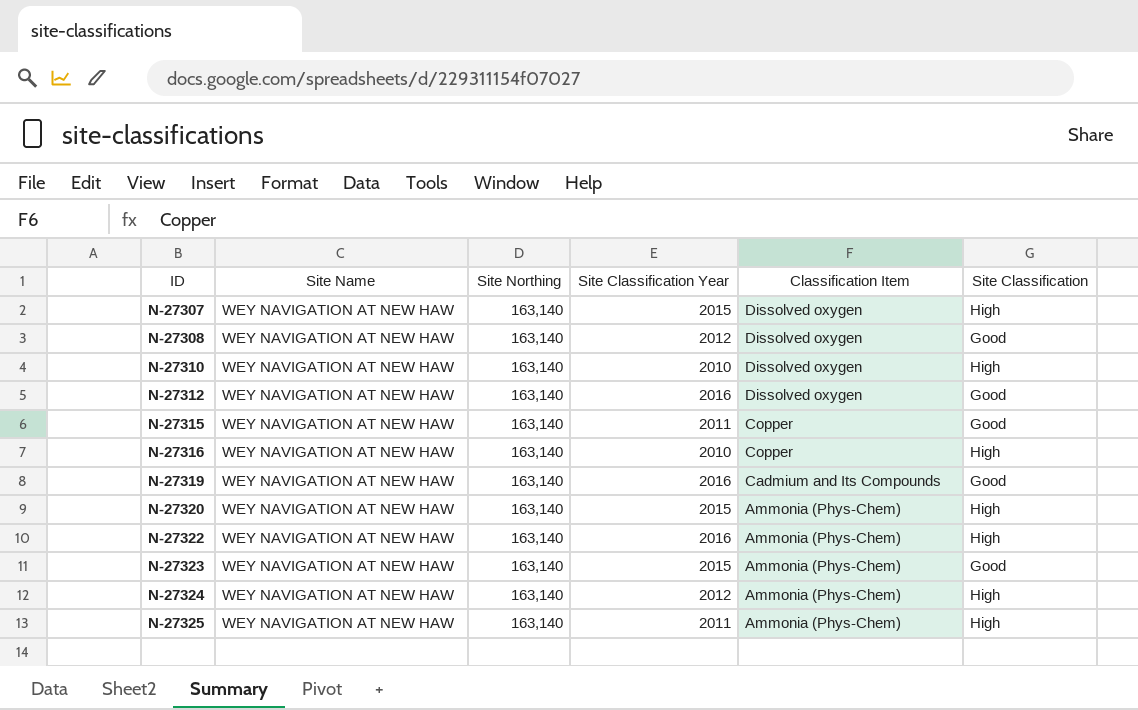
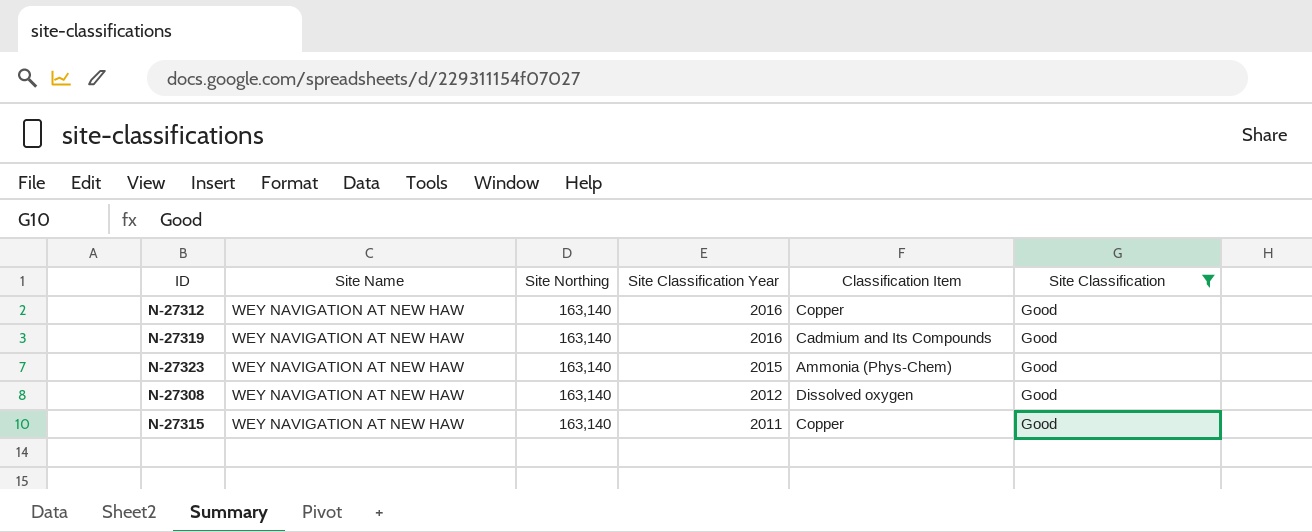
filter: none -> Site Classification = Good
row order: ID ascending -> Site Classification Year descending
N-27312 | Classification Item: Dissolved oxygen -> Copper

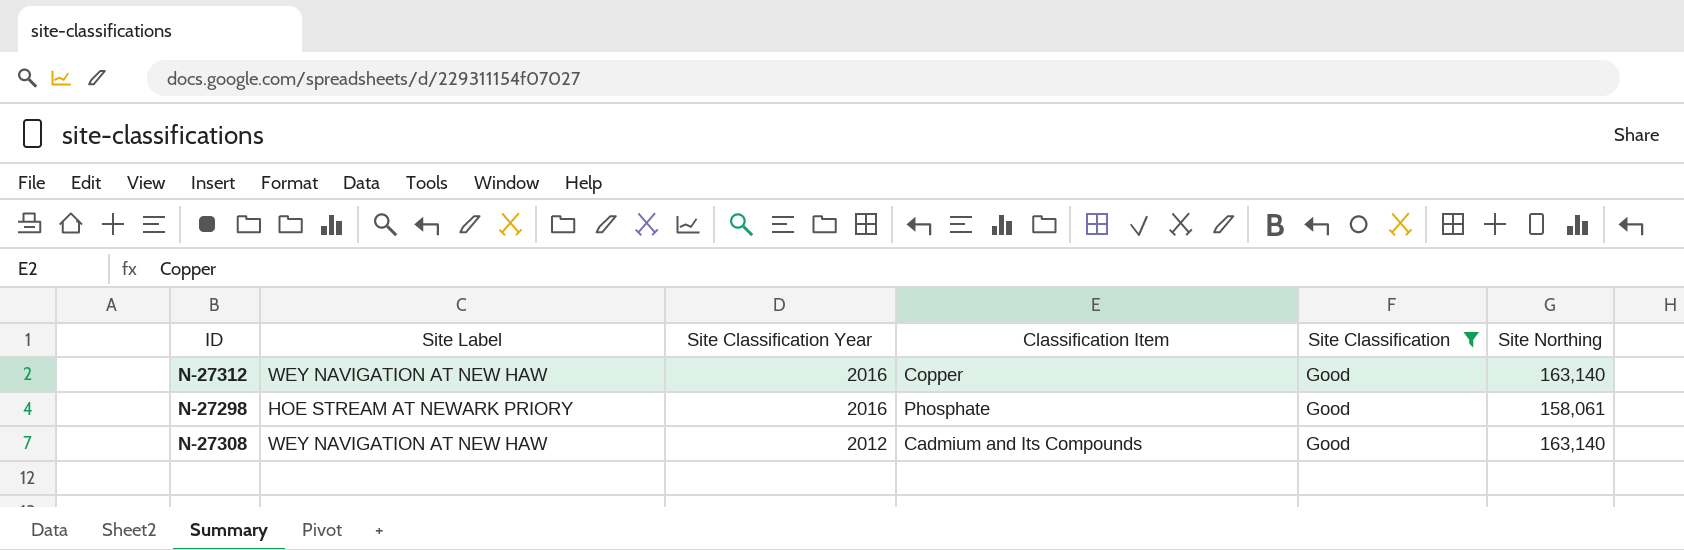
column name: Site Name -> Site Label
column Site Northing | position: 3 -> 6
row N-27319: WEY NAVIGATION AT NEW HAW | 163,140 | 2016 | Cadmium and Its Compounds | Good -> none
row N-27323: WEY NAVIGATION AT NEW HAW | 163,140 | 2015 | Ammonia (Phys-Chem) | Good -> none
row N-27315: WEY NAVIGATION AT NEW HAW | 163,140 | 2011 | Copper | Good -> none
row N-27298: none -> HOE STREAM AT NEWARK PRIORY | 2016 | Phosphate | Good | 158,061
N-27308 | Classification Item: Dissolved oxygen -> Cadmium and Its Compounds

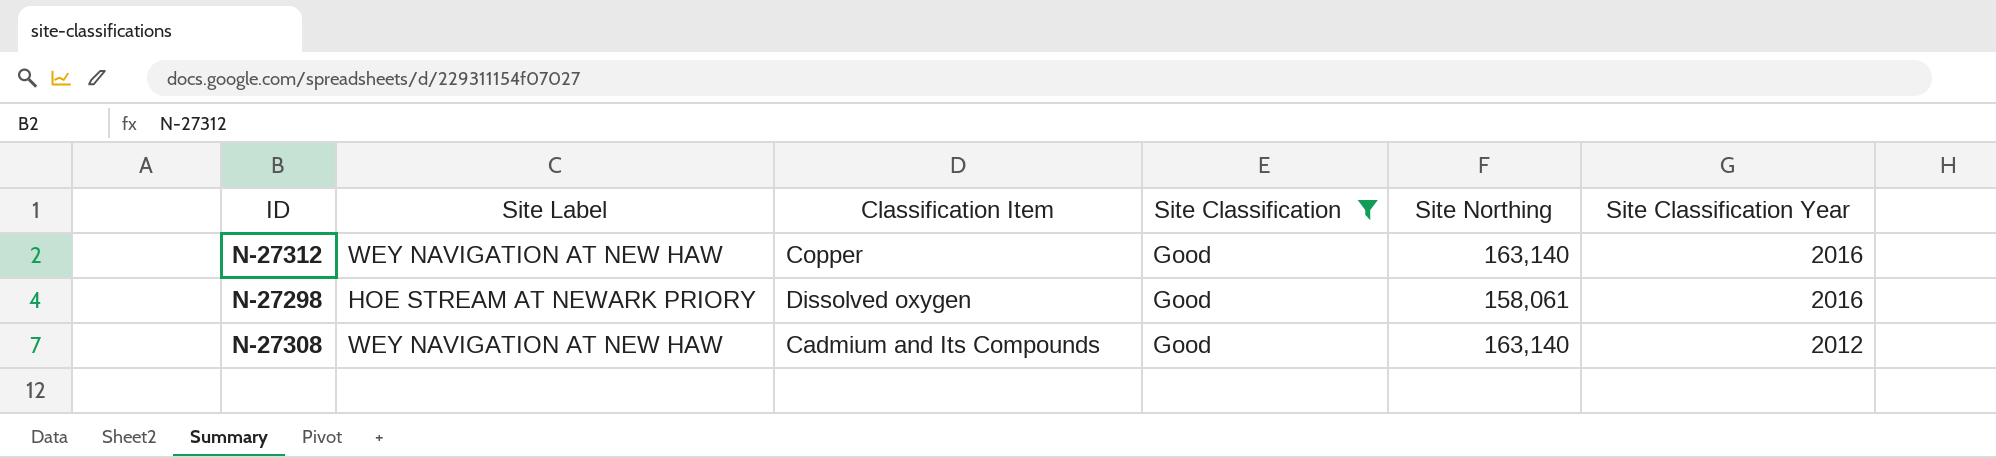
column Site Classification Year | position: 3 -> 6
N-27298 | Classification Item: Phosphate -> Dissolved oxygen

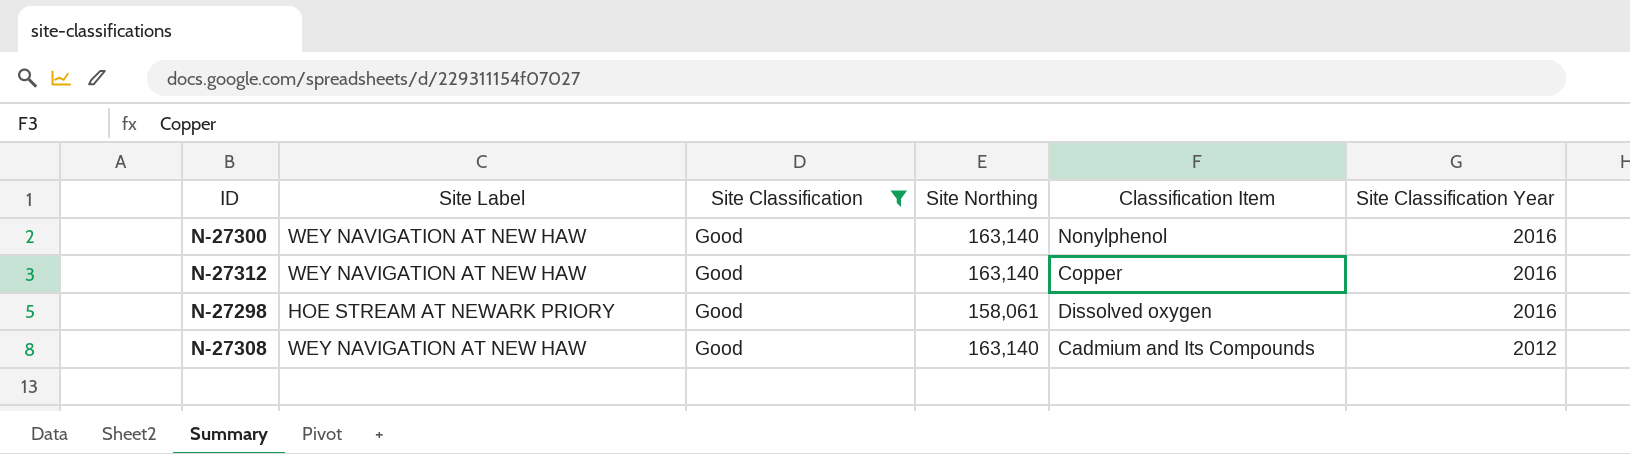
column Classification Item | position: 3 -> 5
row N-27300: none -> WEY NAVIGATION AT NEW HAW | Good | 163,140 | Nonylphenol | 2016

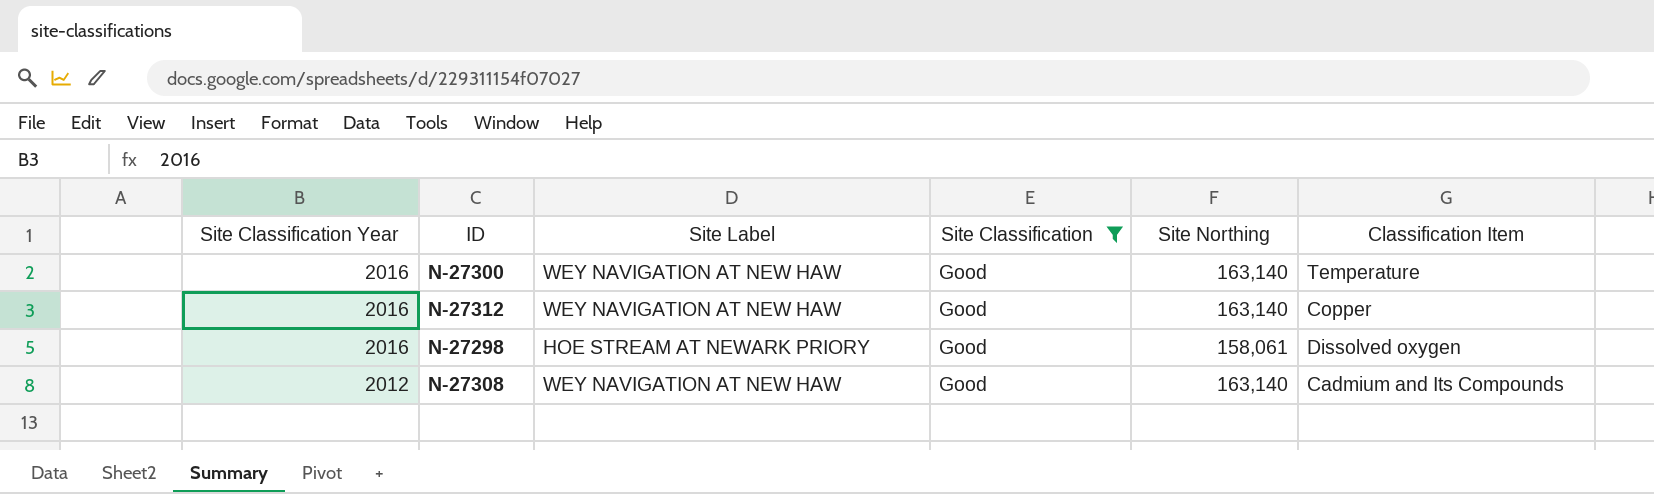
column Site Classification Year | position: 6 -> 1
N-27300 | Classification Item: Nonylphenol -> Temperature

